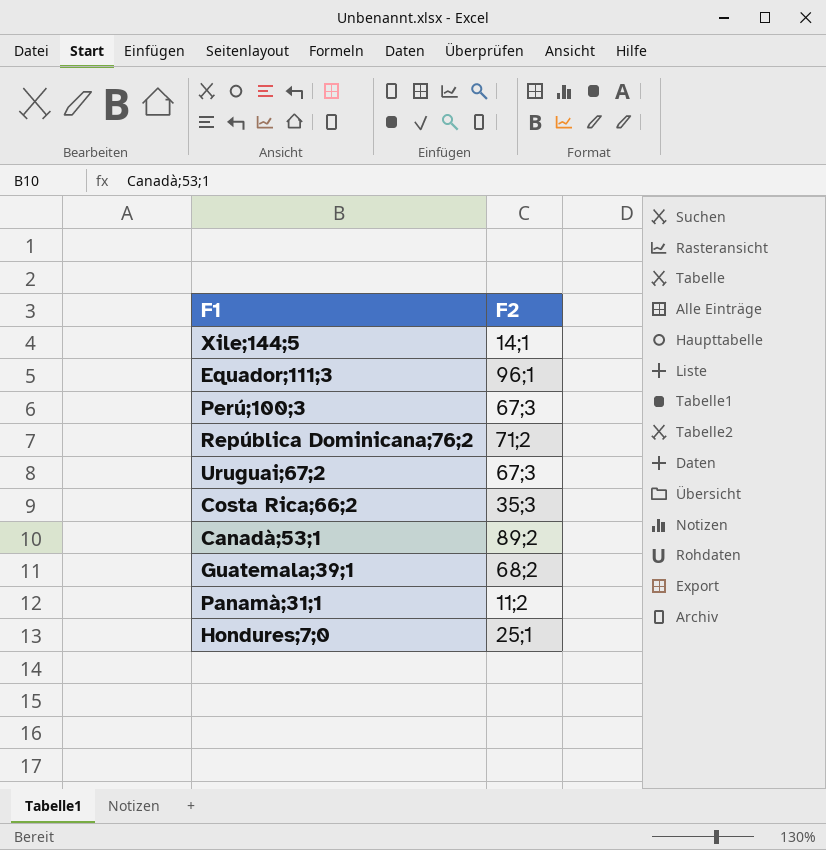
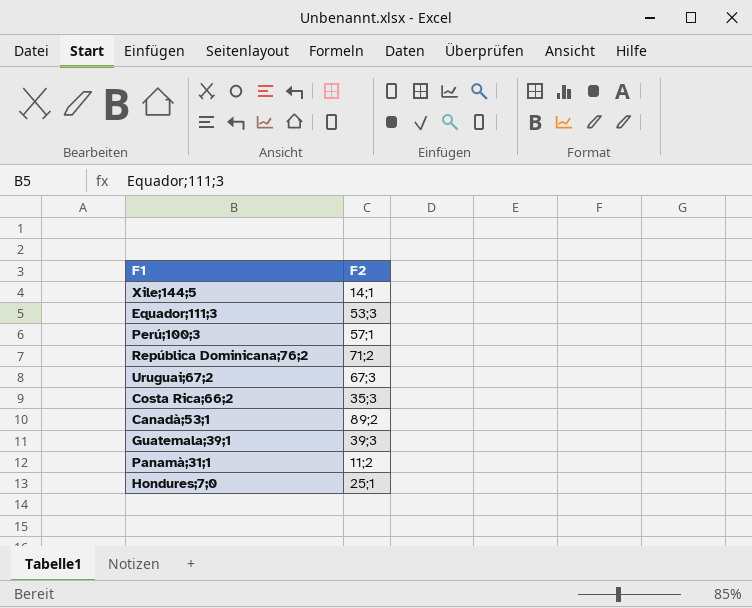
Equador;111;3 | F2: 96;1 -> 53;3
Perú;100;3 | F2: 67;3 -> 57;1
Guatemala;39;1 | F2: 68;2 -> 39;3

